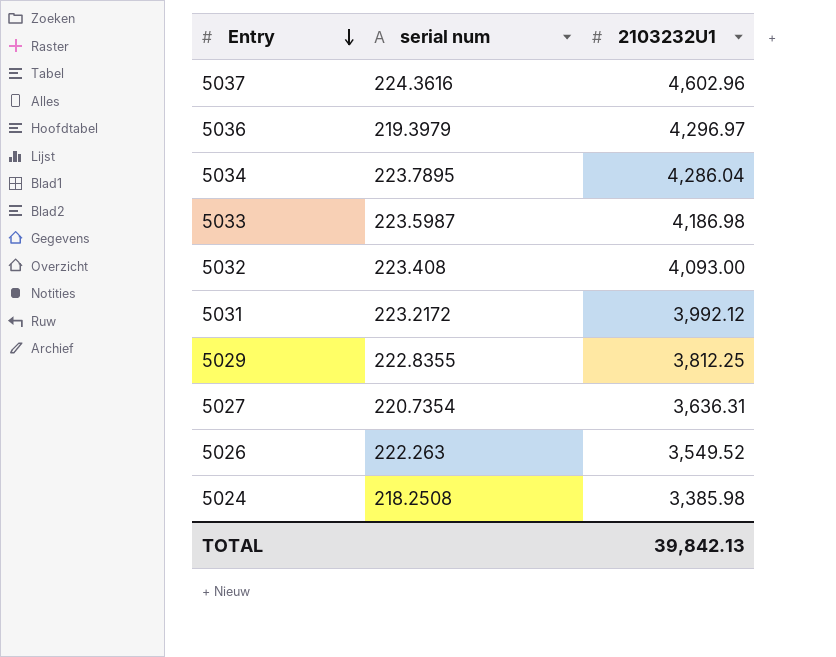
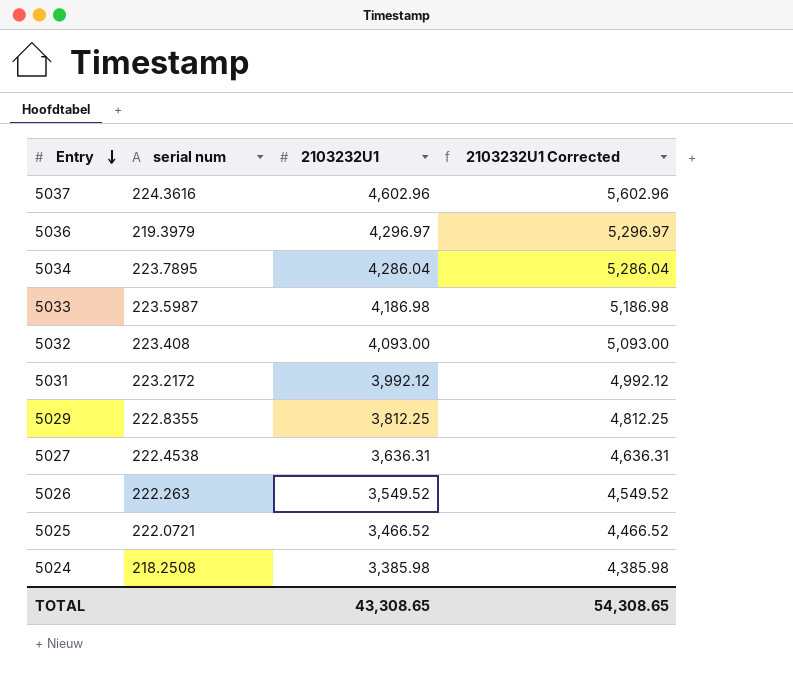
column 2103232U1 Corrected | formula: none -> [2103232U1] + 1000
5027 | serial num: 220.7354 -> 222.4538
row 5025: none -> 222.0721 | 3,466.52 | 4,466.52
TOTAL | 2103232U1: 39,842.13 -> 43,308.65

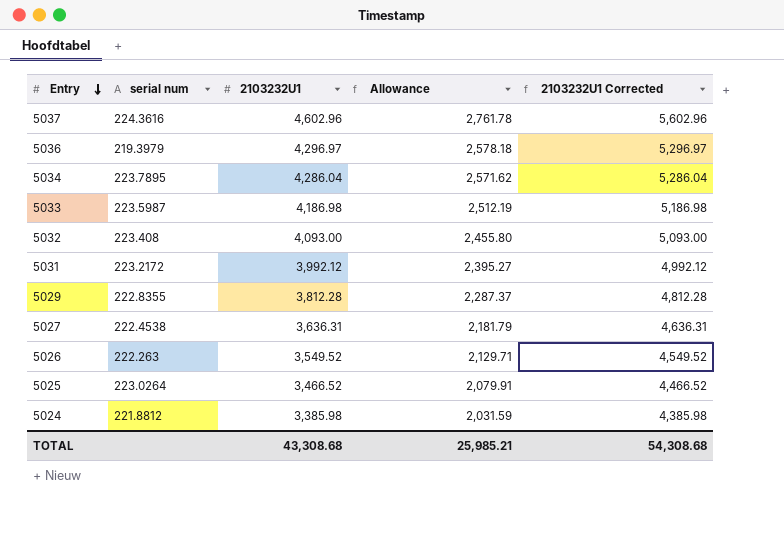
column Allowance | formula: none -> [2103232U1] * 0.6
5029 | 2103232U1: 3,812.25 -> 3,812.28
5029 | 2103232U1 Corrected: 4,812.25 -> 4,812.28
5025 | serial num: 222.0721 -> 223.0264
5024 | serial num: 218.2508 -> 221.8812
TOTAL | 2103232U1: 43,308.65 -> 43,308.68
TOTAL | 2103232U1 Corrected: 54,308.65 -> 54,308.68

